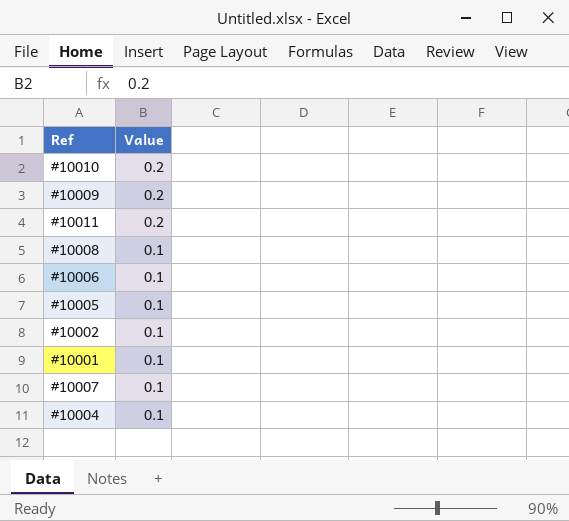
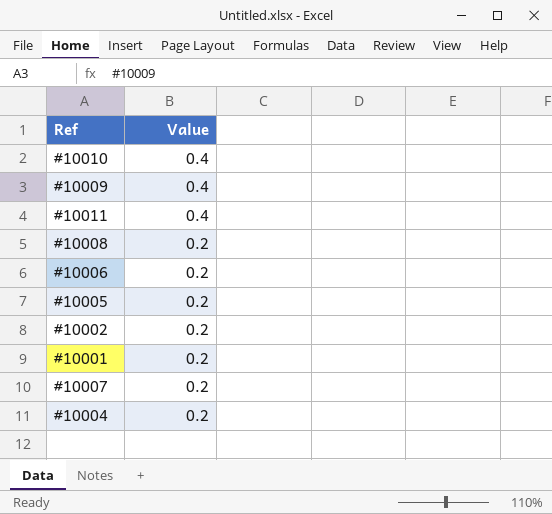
#10010 | Value: 0.2 -> 0.4
#10009 | Value: 0.2 -> 0.4
#10011 | Value: 0.2 -> 0.4
#10008 | Value: 0.1 -> 0.2
#10006 | Value: 0.1 -> 0.2
#10005 | Value: 0.1 -> 0.2
#10002 | Value: 0.1 -> 0.2
#10001 | Value: 0.1 -> 0.2
#10007 | Value: 0.1 -> 0.2
#10004 | Value: 0.1 -> 0.2

